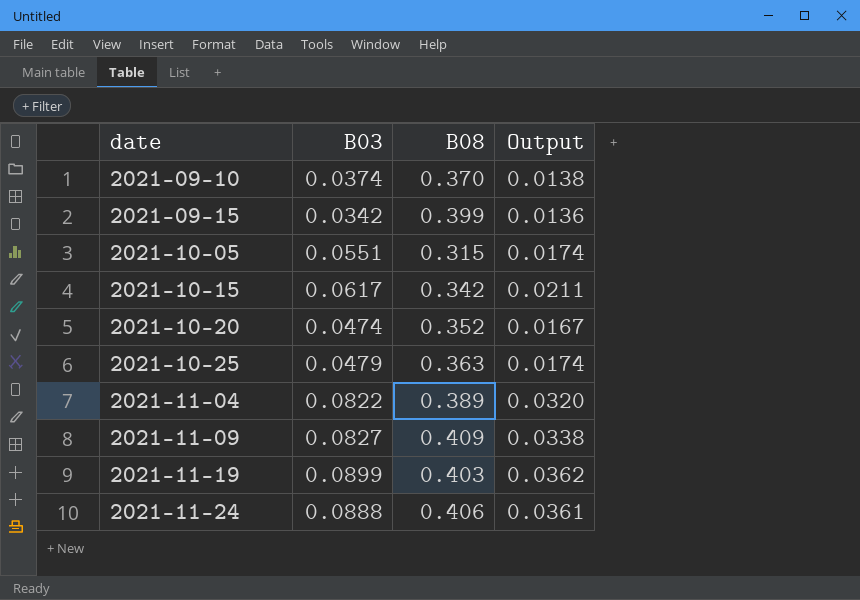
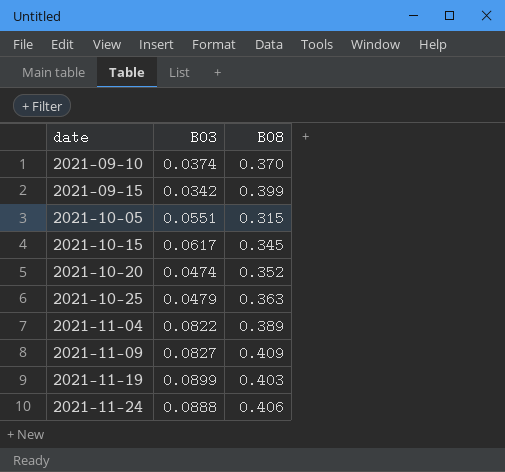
column Output | formula: [B03] * [B08] -> none
2021-10-15 | B08: 0.342 -> 0.345

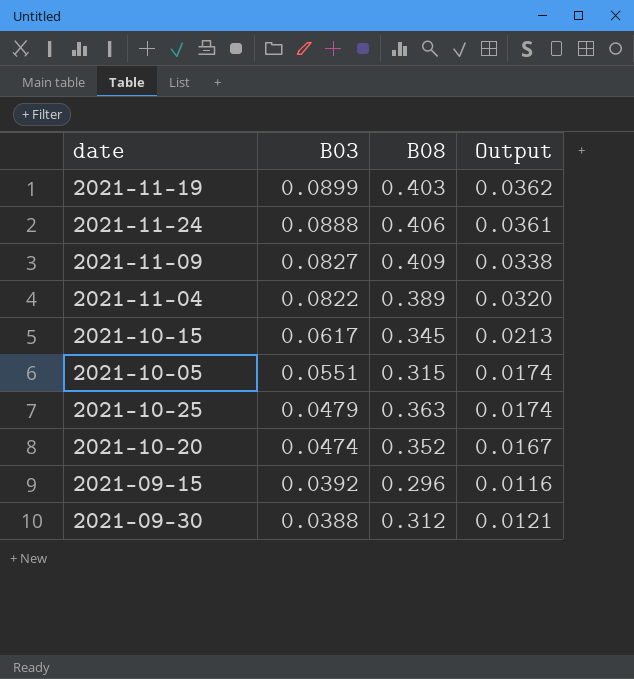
row order: date ascending -> B03 descending
column Output | formula: none -> [B03] * [B08]
row 2021-09-10: 0.0374 | 0.370 -> none
2021-09-15 | B03: 0.0342 -> 0.0392
2021-09-15 | B08: 0.399 -> 0.296
row 2021-09-30: none -> 0.0388 | 0.312 | 0.0121

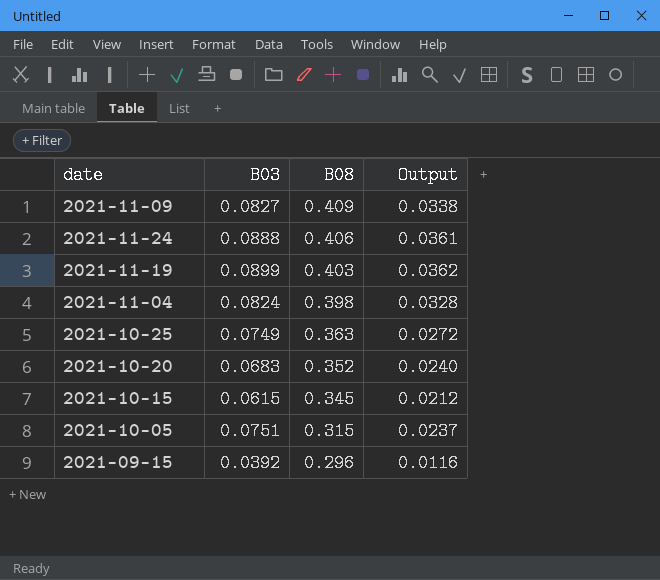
row order: B03 descending -> B08 descending
row 2021-09-30: 0.0388 | 0.312 | 0.0121 -> none
2021-11-04 | B03: 0.0822 -> 0.0824
2021-11-04 | B08: 0.389 -> 0.398
2021-11-04 | Output: 0.0320 -> 0.0328
2021-10-25 | B03: 0.0479 -> 0.0749
2021-10-25 | Output: 0.0174 -> 0.0272
2021-10-20 | B03: 0.0474 -> 0.0683
2021-10-20 | Output: 0.0167 -> 0.0240
2021-10-15 | B03: 0.0617 -> 0.0615
2021-10-15 | Output: 0.0213 -> 0.0212
2021-10-05 | B03: 0.0551 -> 0.0751
2021-10-05 | Output: 0.0174 -> 0.0237

